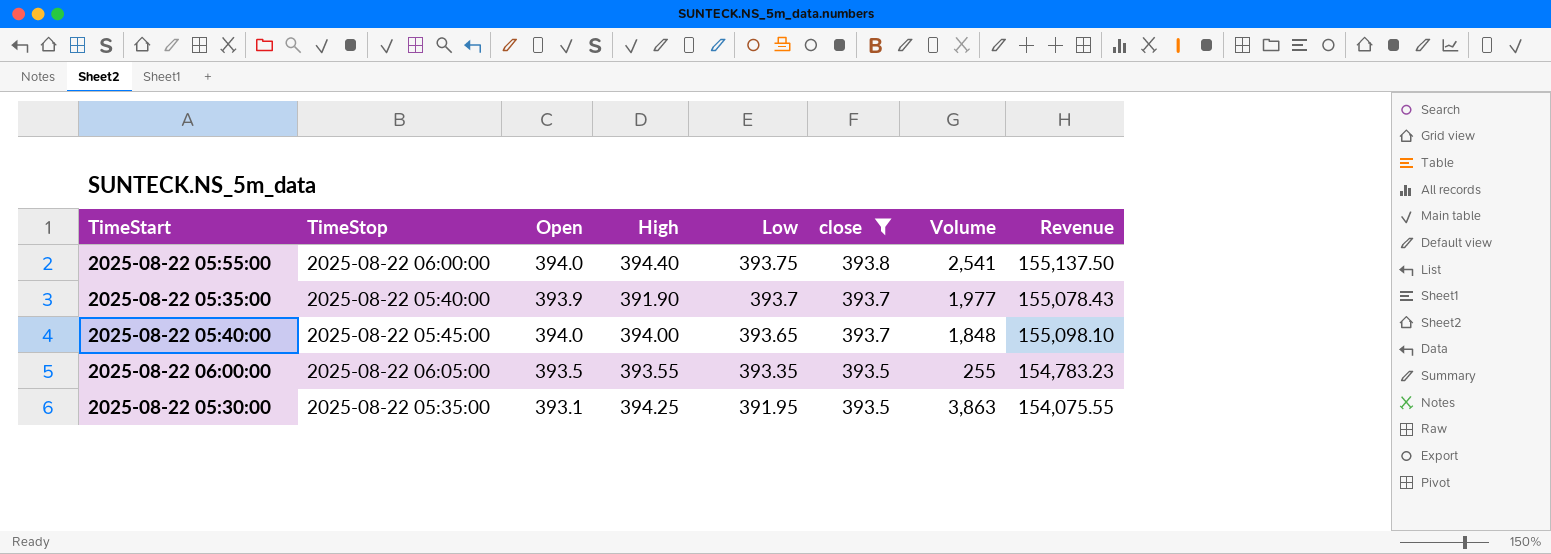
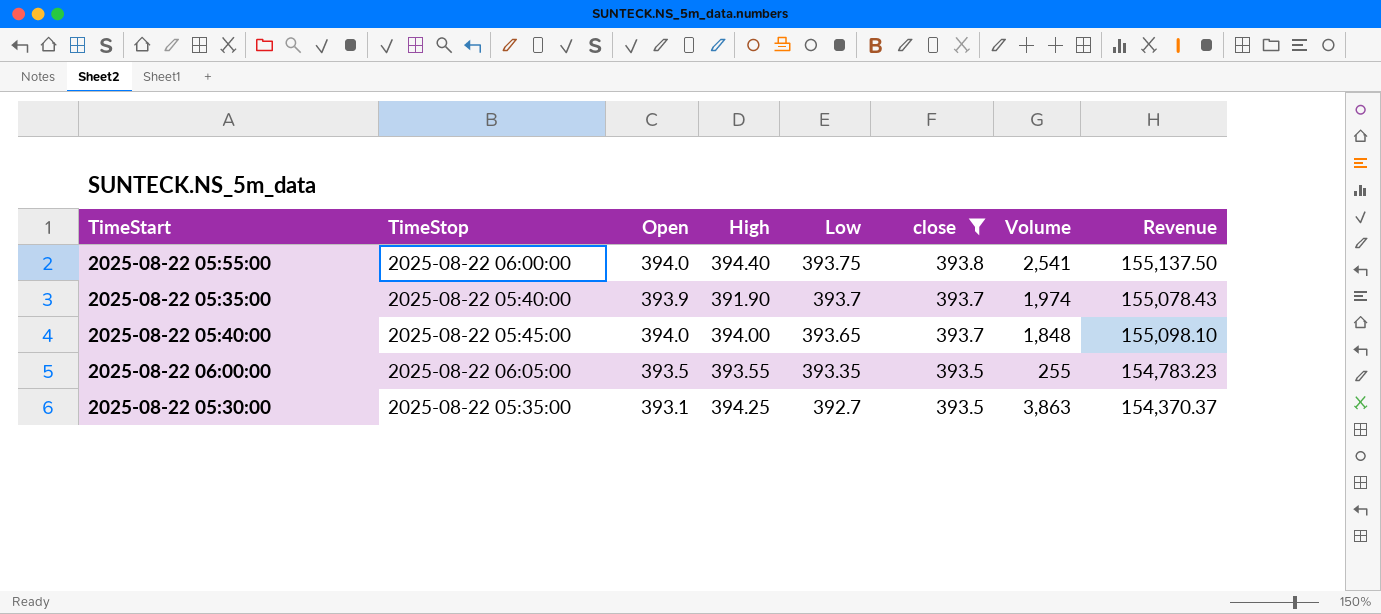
2025-08-22 05:35:00 | Volume: 1,977 -> 1,974
2025-08-22 05:30:00 | Low: 391.95 -> 392.7
2025-08-22 05:30:00 | Revenue: 154,075.55 -> 154,370.37

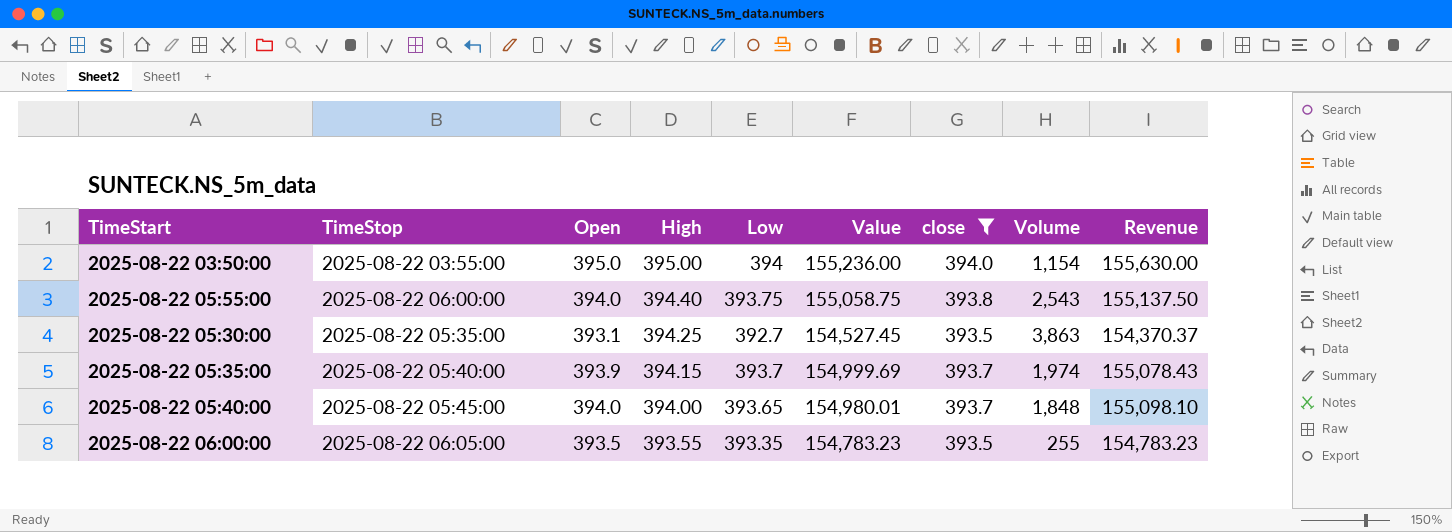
row order: Low descending -> High descending
column Value | formula: none -> [Low] * [close]
row 2025-08-22 03:50:00: none -> 2025-08-22 03:55:00 | 395.0 | 395.00 | 394 | 155,236.00 | 394.0 | 1,154 | 155,630.00
2025-08-22 05:55:00 | Volume: 2,541 -> 2,543
2025-08-22 05:35:00 | High: 391.90 -> 394.15

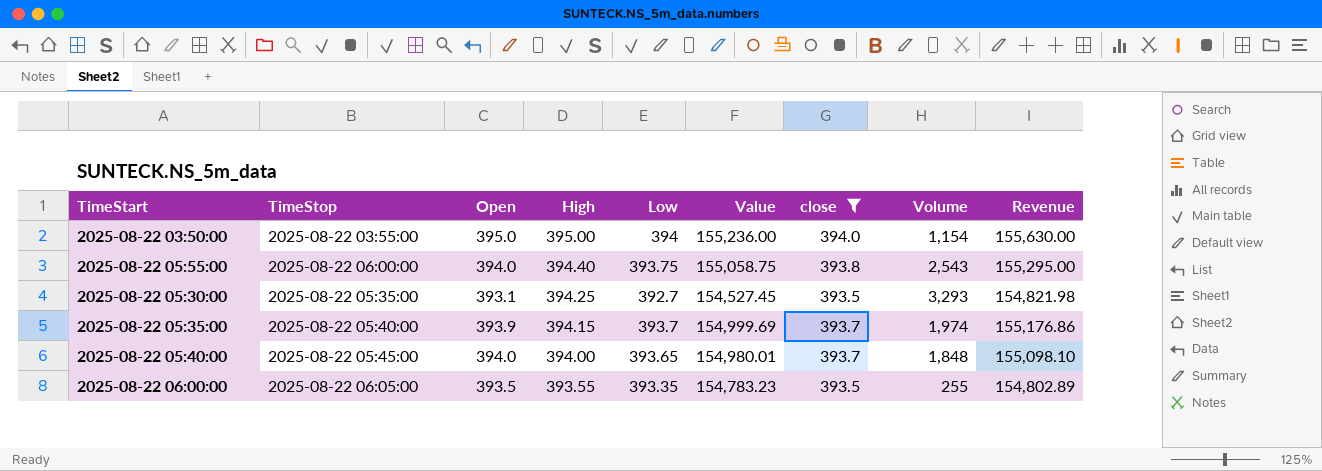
column Revenue | formula: [Open] * [Low] -> [High] * [Low]
2025-08-22 05:30:00 | Volume: 3,863 -> 3,293

